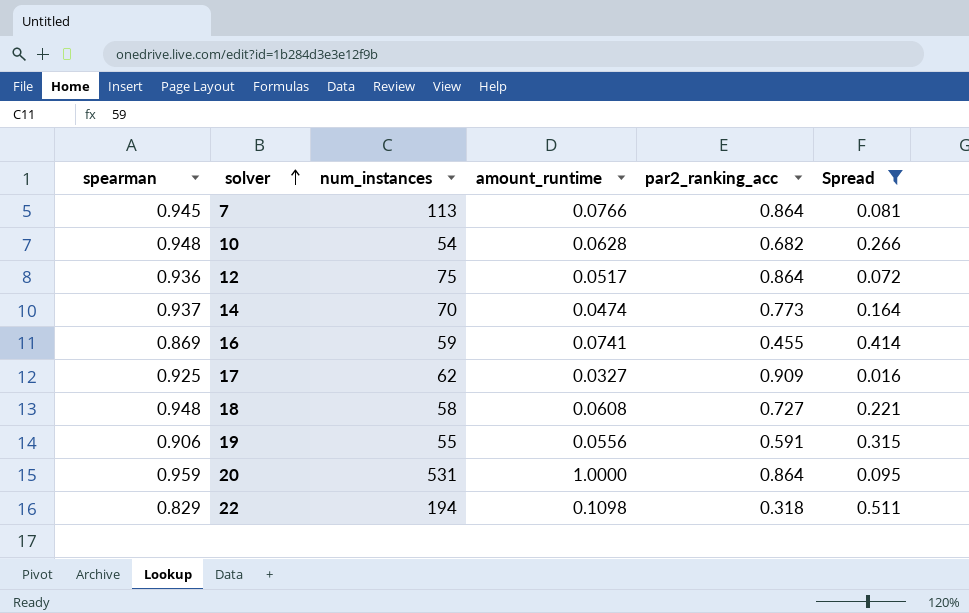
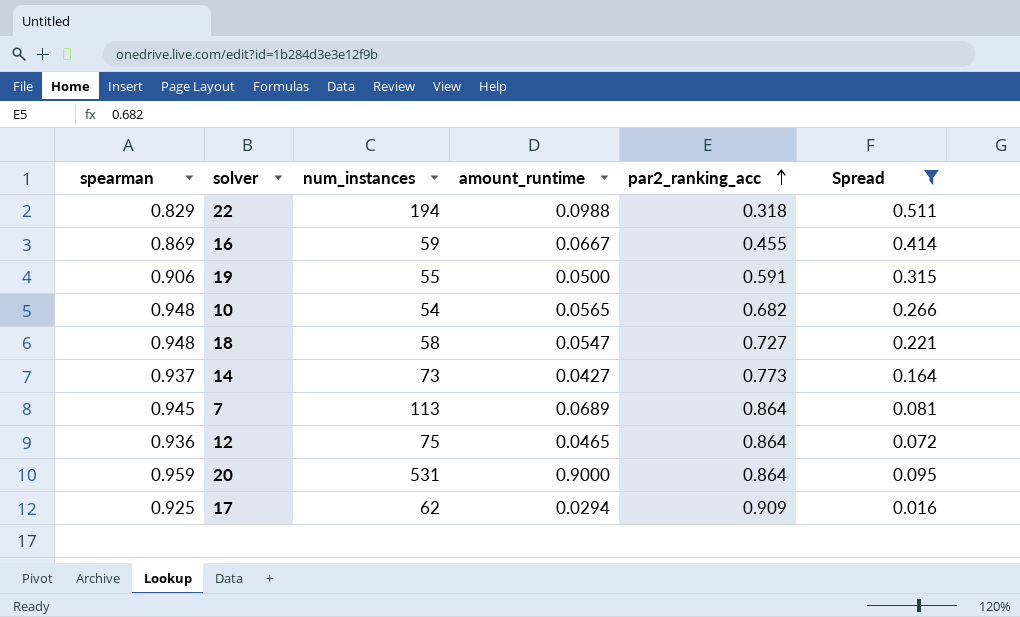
row order: solver ascending -> par2_ranking_acc ascending
22 | amount_runtime: 0.1098 -> 0.0988
16 | amount_runtime: 0.0741 -> 0.0667
19 | amount_runtime: 0.0556 -> 0.0500
10 | amount_runtime: 0.0628 -> 0.0565
18 | amount_runtime: 0.0608 -> 0.0547
14 | num_instances: 70 -> 73
14 | amount_runtime: 0.0474 -> 0.0427
7 | amount_runtime: 0.0766 -> 0.0689
12 | amount_runtime: 0.0517 -> 0.0465
20 | amount_runtime: 1.0000 -> 0.9000
17 | amount_runtime: 0.0327 -> 0.0294

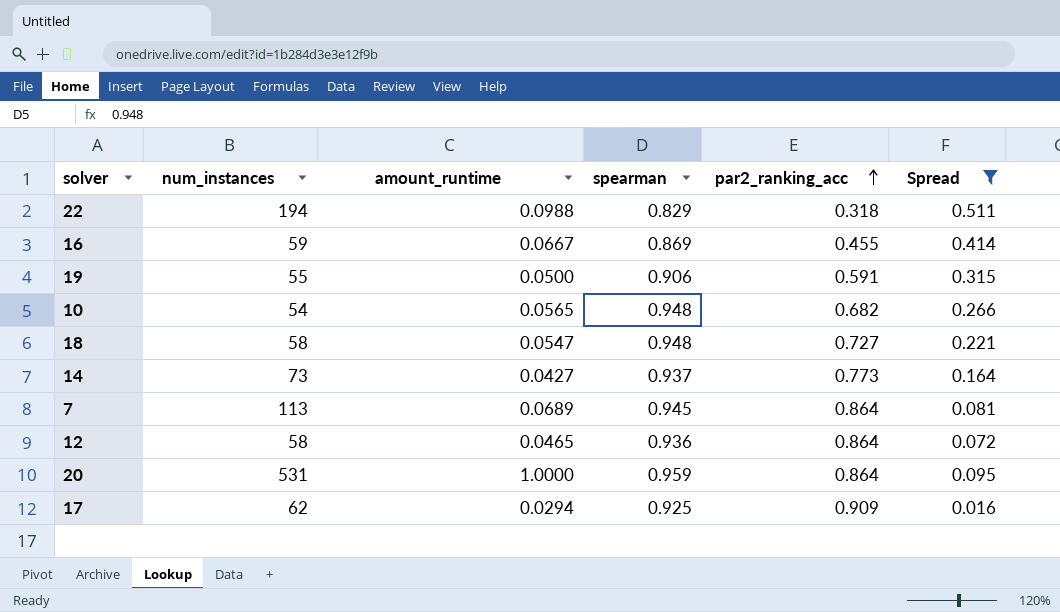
column spearman | position: 1 -> 4
12 | num_instances: 75 -> 58
20 | amount_runtime: 0.9000 -> 1.0000

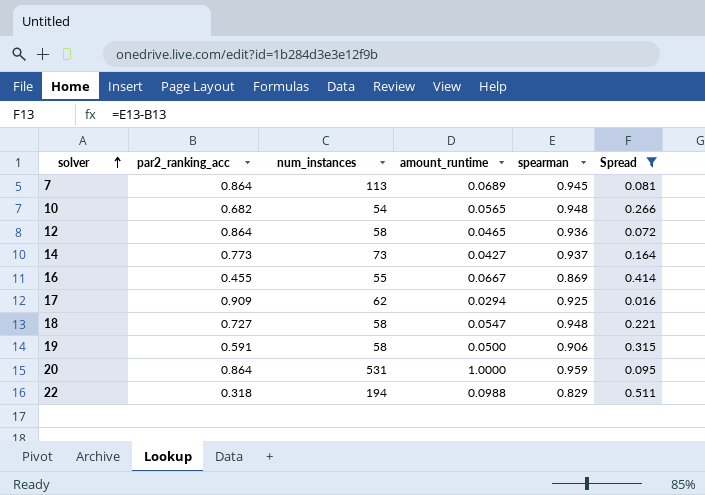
row order: par2_ranking_acc ascending -> solver ascending
column par2_ranking_acc | position: 5 -> 2
16 | num_instances: 59 -> 55
19 | num_instances: 55 -> 58

